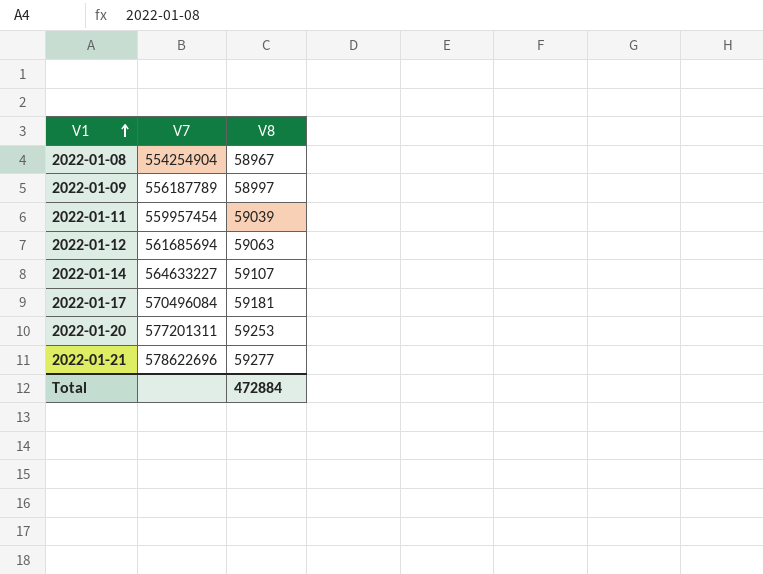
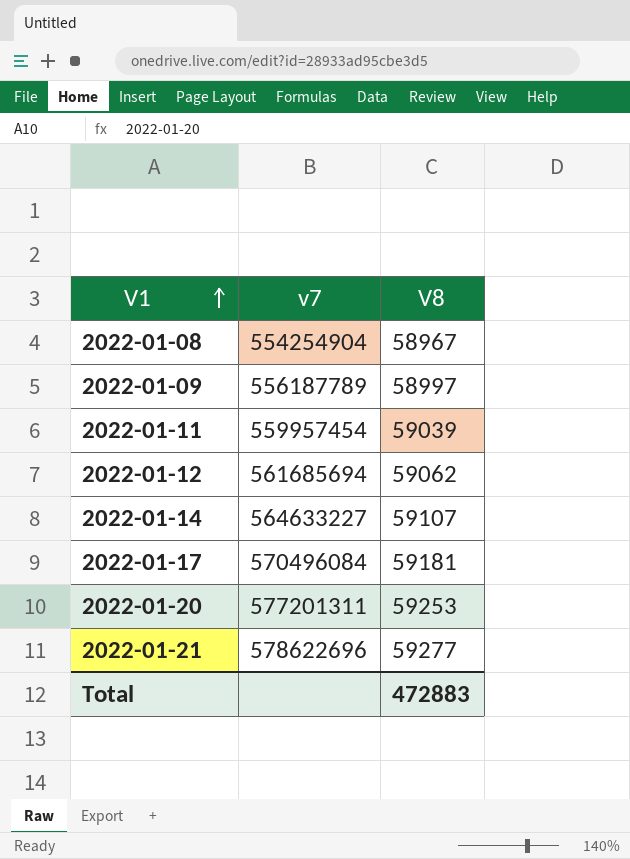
column name: V7 -> v7
2022-01-12 | V8: 59063 -> 59062
Total | V8: 472884 -> 472883

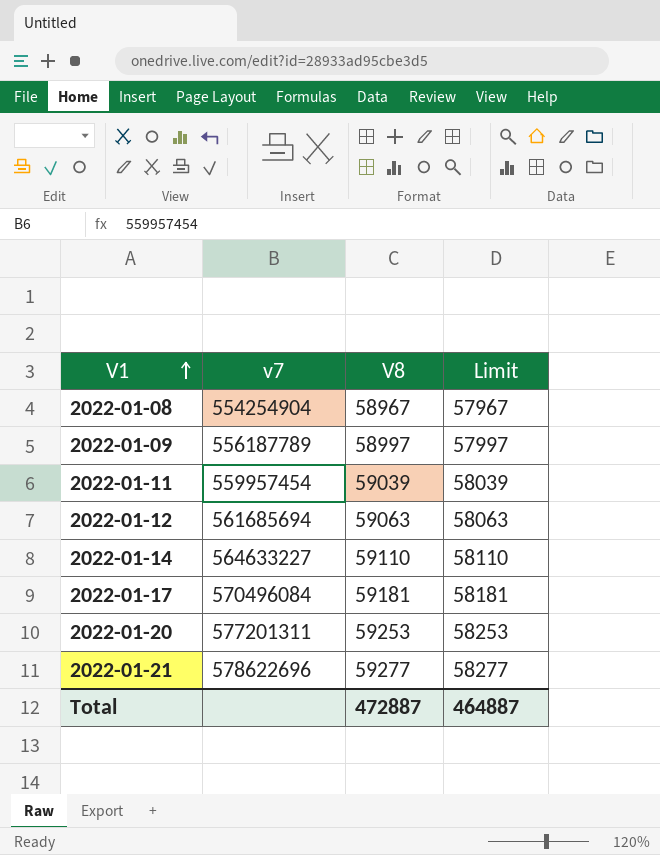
column Limit | formula: none -> [V8] - 1000
2022-01-12 | V8: 59062 -> 59063
2022-01-14 | V8: 59107 -> 59110
Total | V8: 472883 -> 472887

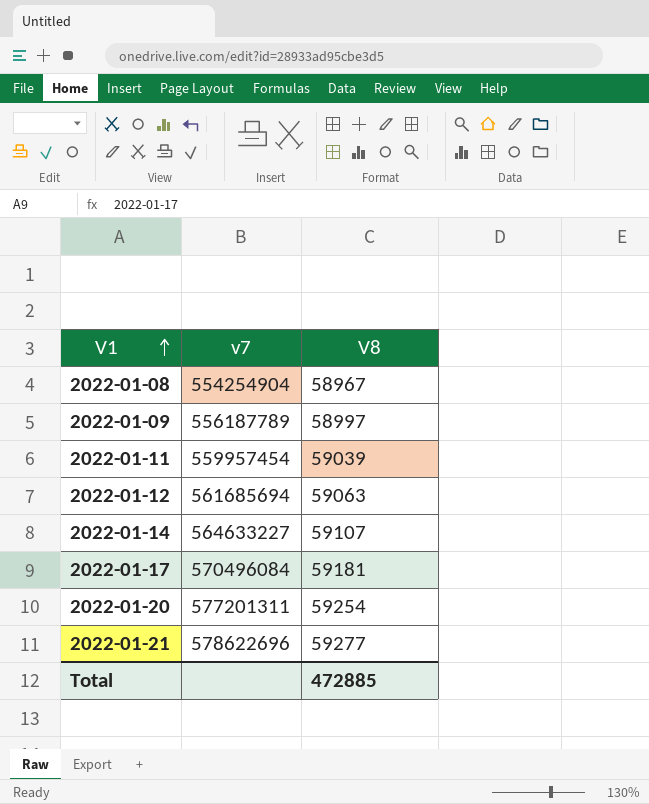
column Limit | formula: [V8] - 1000 -> none
2022-01-14 | V8: 59110 -> 59107
2022-01-20 | V8: 59253 -> 59254
Total | V8: 472887 -> 472885

